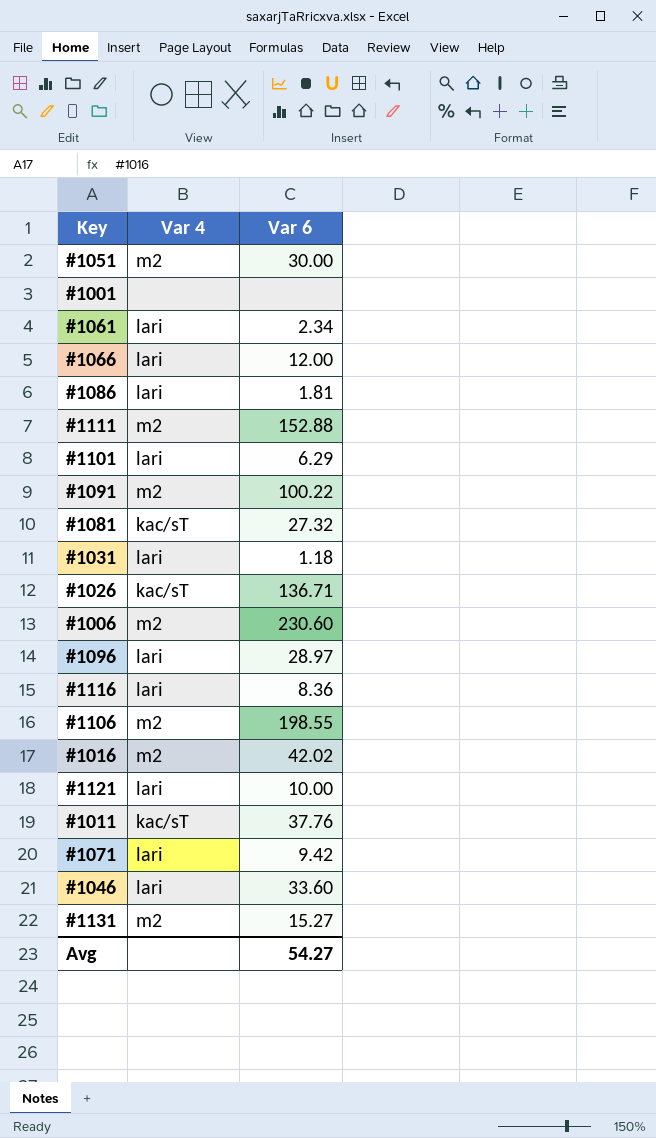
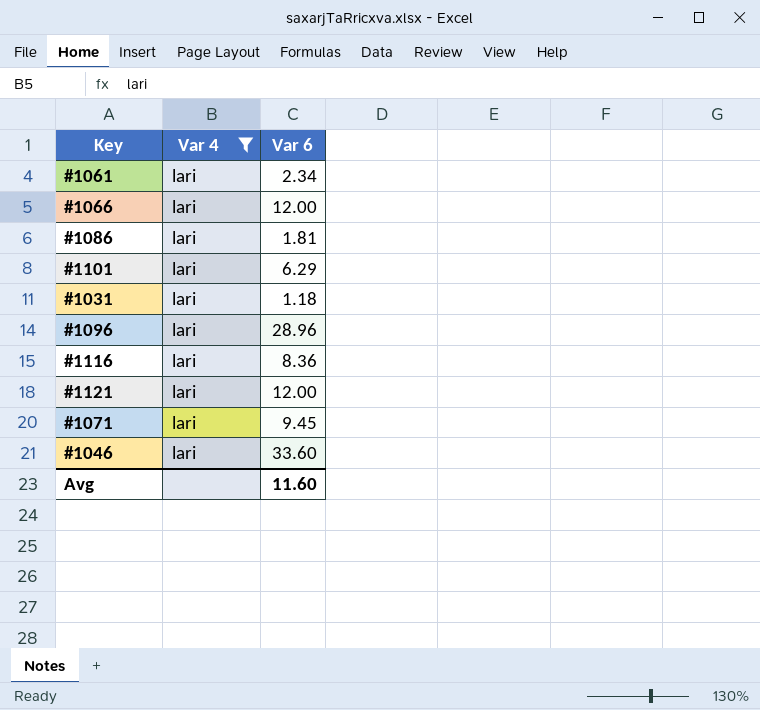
filter: none -> Var 4 = lari
#1096 | Var 6: 28.97 -> 28.96
#1121 | Var 6: 10.00 -> 12.00
#1071 | Var 6: 9.42 -> 9.45
Avg | Var 6: 54.27 -> 11.60

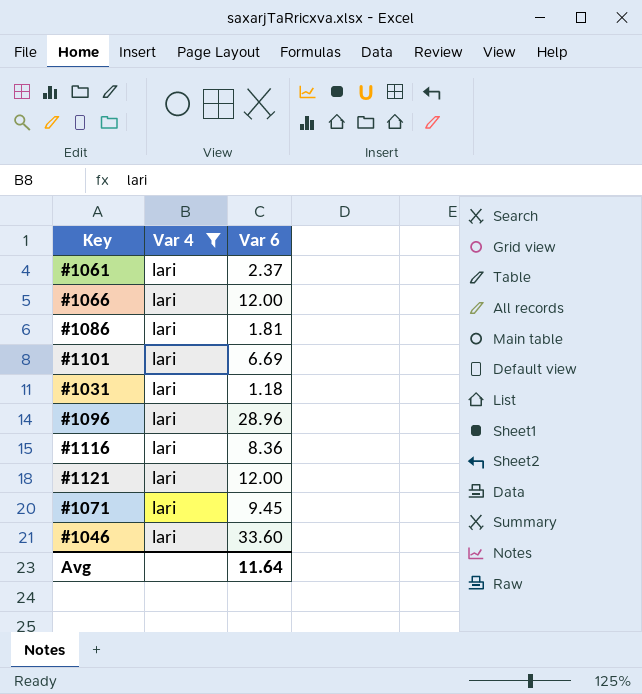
#1061 | Var 6: 2.34 -> 2.37
#1101 | Var 6: 6.29 -> 6.69
Avg | Var 6: 11.60 -> 11.64

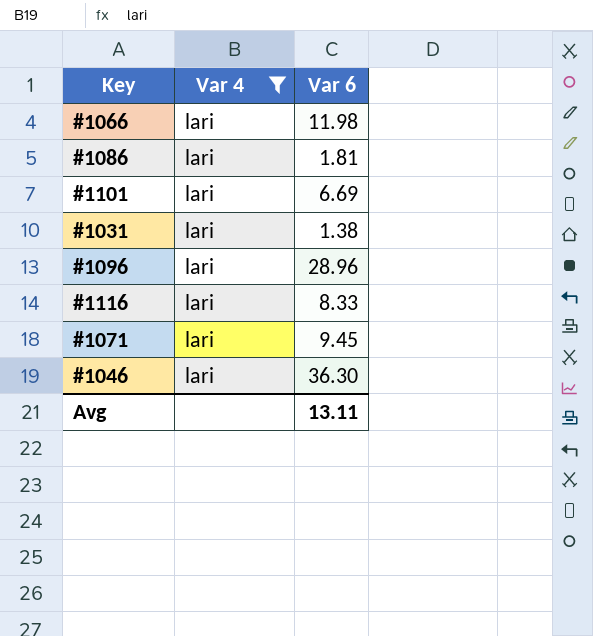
row #1061: lari | 2.37 -> none
row #1121: lari | 12.00 -> none
#1066 | Var 6: 12.00 -> 11.98
#1031 | Var 6: 1.18 -> 1.38
#1116 | Var 6: 8.36 -> 8.33
#1046 | Var 6: 33.60 -> 36.30
Avg | Var 6: 11.64 -> 13.11

